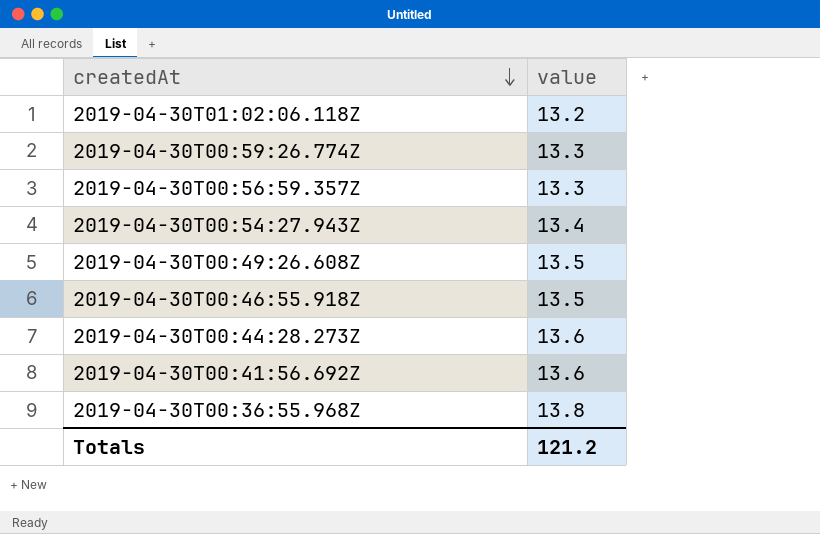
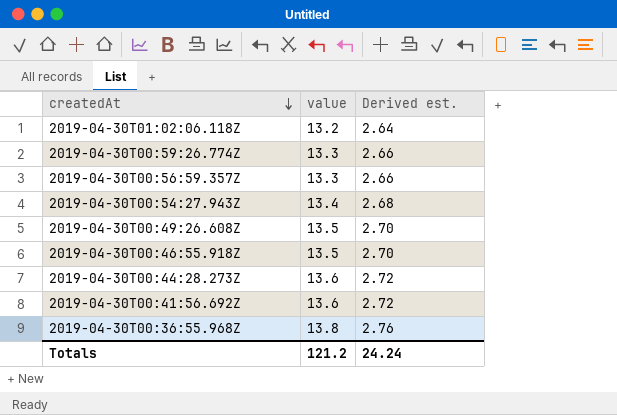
column Derived est. | formula: none -> [value] * 0.2

